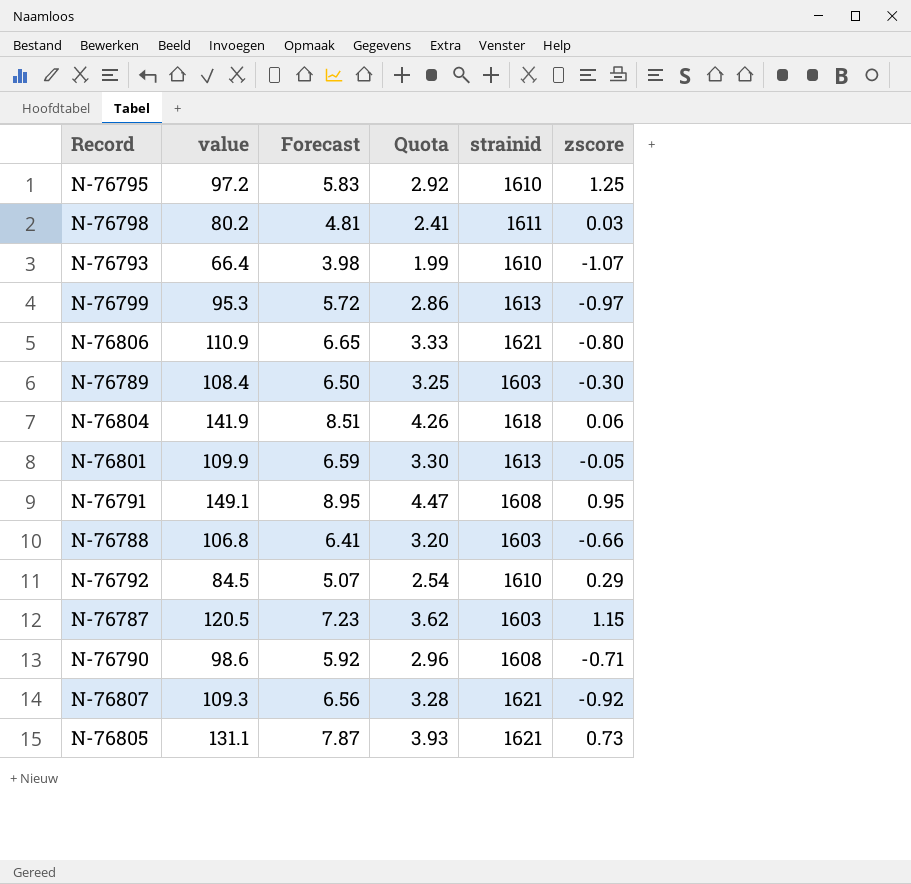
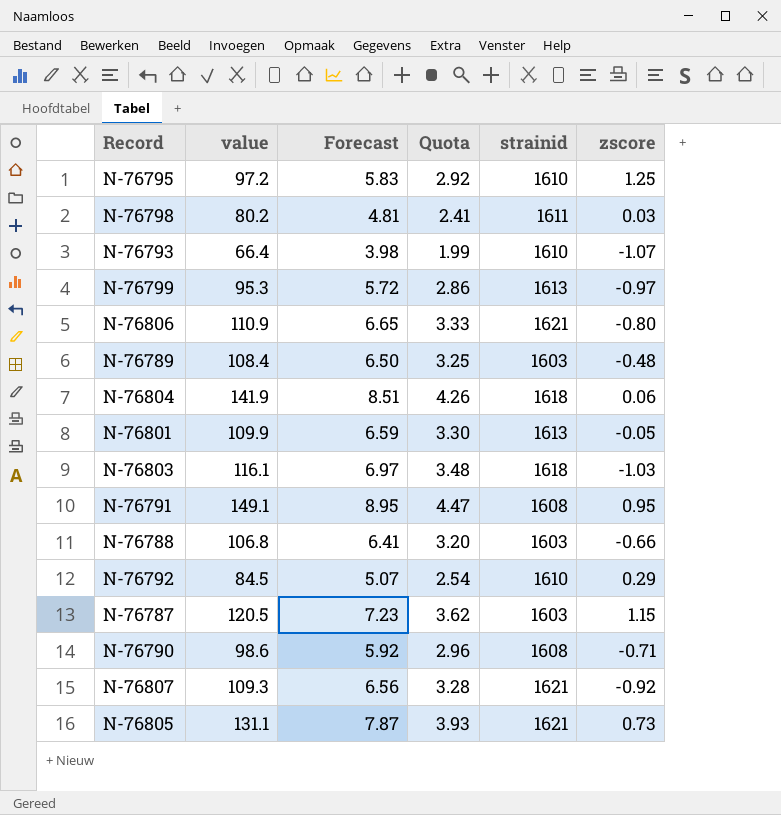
N-76789 | zscore: -0.30 -> -0.48
row N-76803: none -> 116.1 | 6.97 | 3.48 | 1618 | -1.03

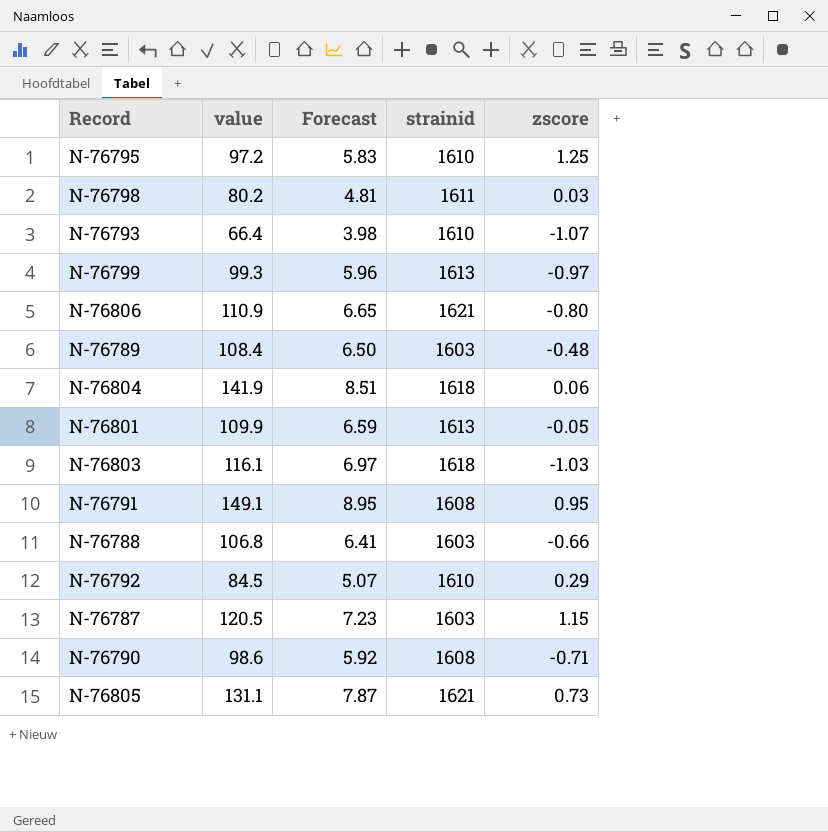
column Quota | formula: [value] * 0.03 -> none
row N-76807: 109.3 | 6.56 | 3.28 | 1621 | -0.92 -> none
N-76799 | value: 95.3 -> 99.3
N-76799 | Forecast: 5.72 -> 5.96

